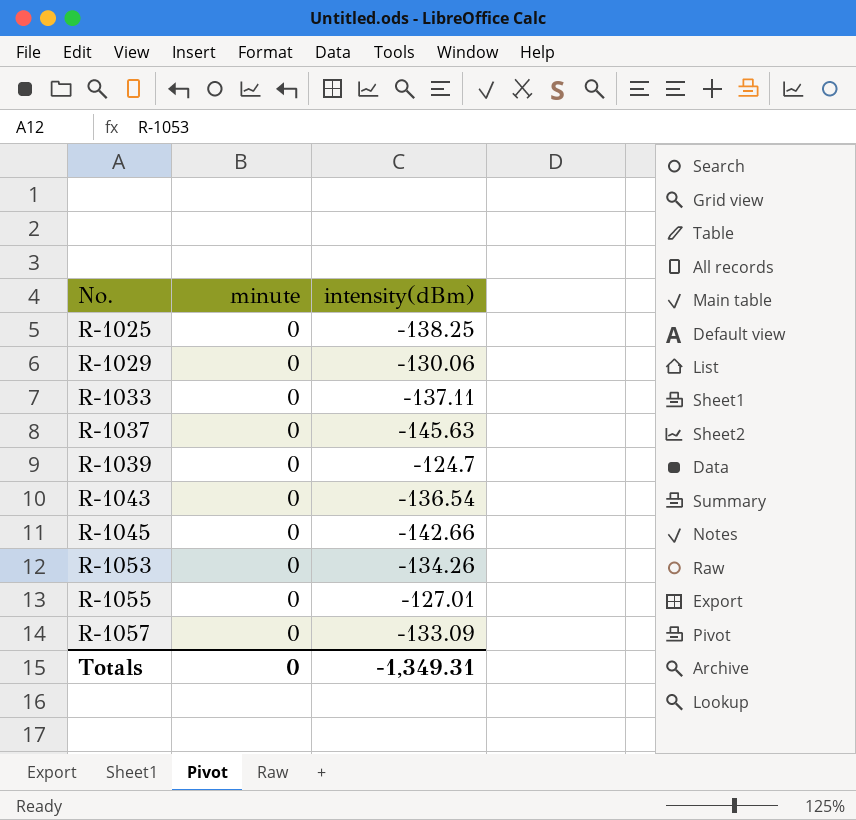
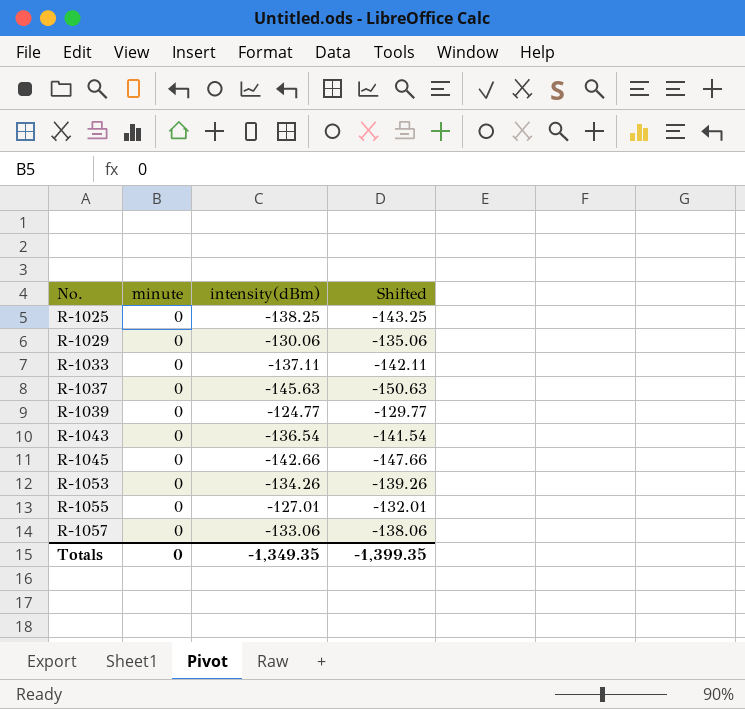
column Shifted | formula: none -> [intensity(dBm)] - 5
R-1039 | intensity(dBm): -124.7 -> -124.77
R-1057 | intensity(dBm): -133.09 -> -133.06
Totals | intensity(dBm): -1,349.31 -> -1,349.35

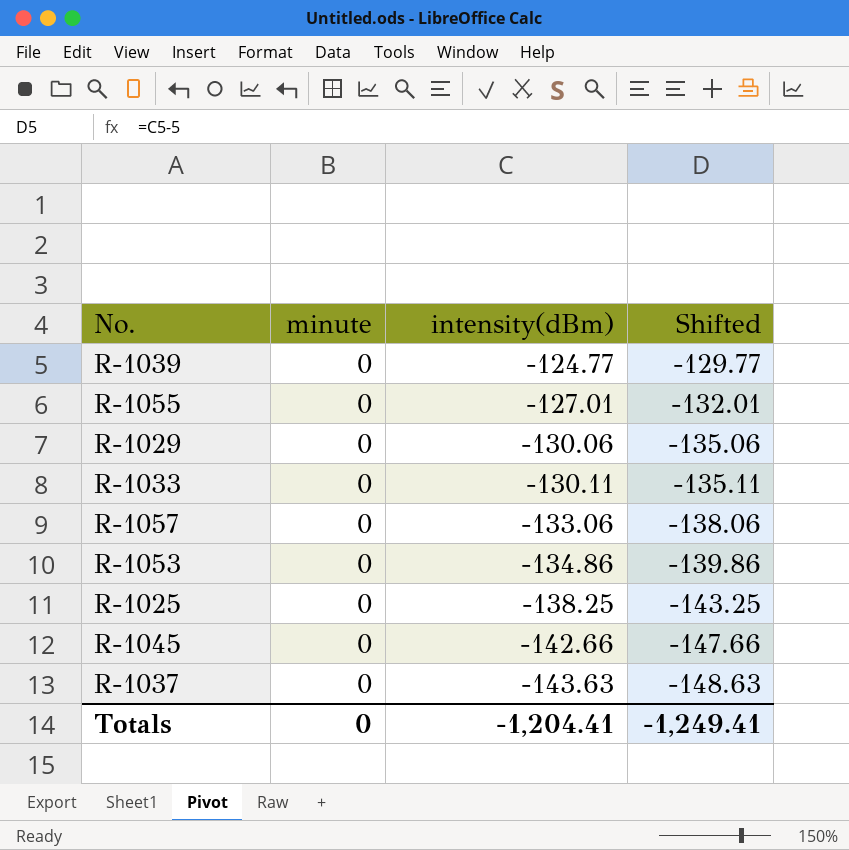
row order: No. ascending -> intensity(dBm) descending
row R-1043: 0 | -136.54 | -141.54 -> none
R-1033 | intensity(dBm): -137.11 -> -130.11
R-1033 | Shifted: -142.11 -> -135.11
R-1053 | intensity(dBm): -134.26 -> -134.86
R-1053 | Shifted: -139.26 -> -139.86
R-1037 | intensity(dBm): -145.63 -> -143.63
R-1037 | Shifted: -150.63 -> -148.63
Totals | intensity(dBm): -1,349.35 -> -1,204.41
Totals | Shifted: -1,399.35 -> -1,249.41

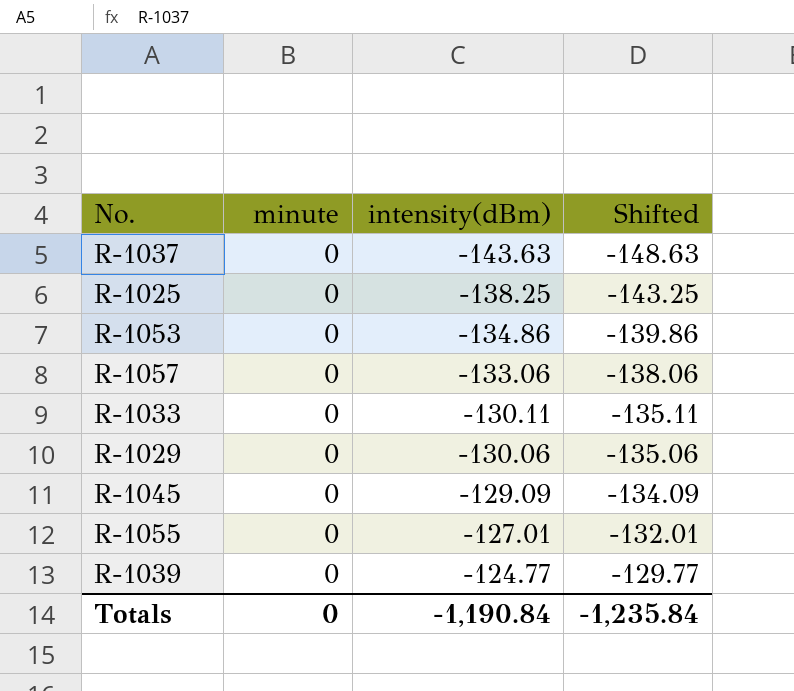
row order: intensity(dBm) descending -> intensity(dBm) ascending
R-1045 | intensity(dBm): -142.66 -> -129.09
R-1045 | Shifted: -147.66 -> -134.09
Totals | intensity(dBm): -1,204.41 -> -1,190.84
Totals | Shifted: -1,249.41 -> -1,235.84

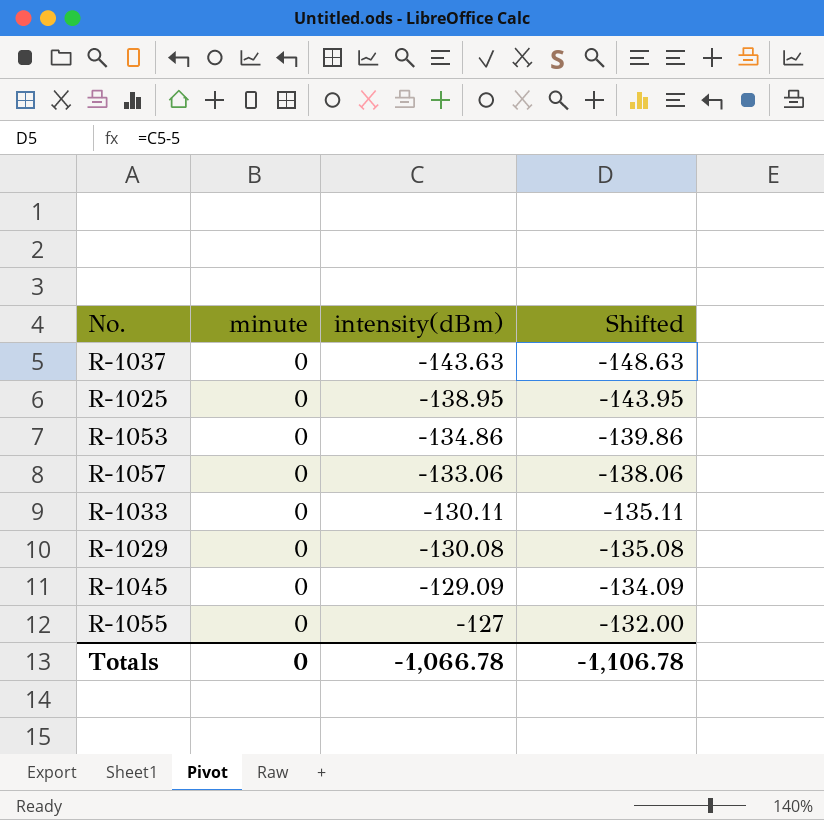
row R-1039: 0 | -124.77 | -129.77 -> none
R-1025 | intensity(dBm): -138.25 -> -138.95
R-1025 | Shifted: -143.25 -> -143.95
R-1029 | intensity(dBm): -130.06 -> -130.08
R-1029 | Shifted: -135.06 -> -135.08
R-1055 | intensity(dBm): -127.01 -> -127
R-1055 | Shifted: -132.01 -> -132.00
Totals | intensity(dBm): -1,190.84 -> -1,066.78
Totals | Shifted: -1,235.84 -> -1,106.78

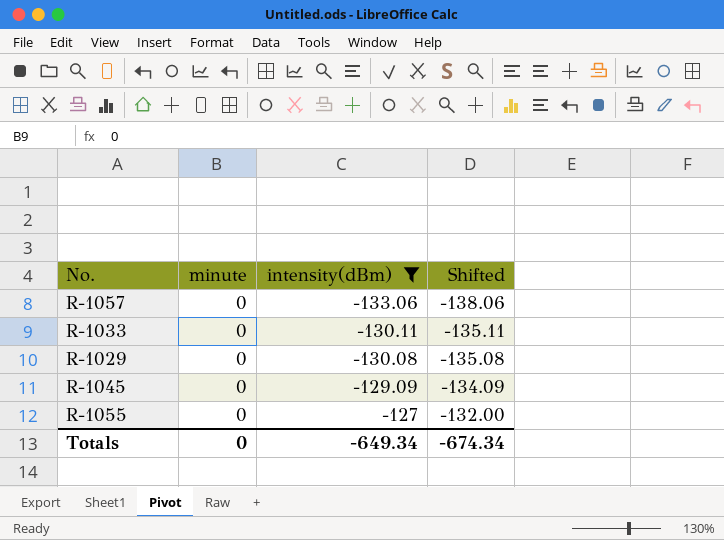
filter: none -> intensity(dBm) >= -133.06
Totals | intensity(dBm): -1,066.78 -> -649.34
Totals | Shifted: -1,106.78 -> -674.34

